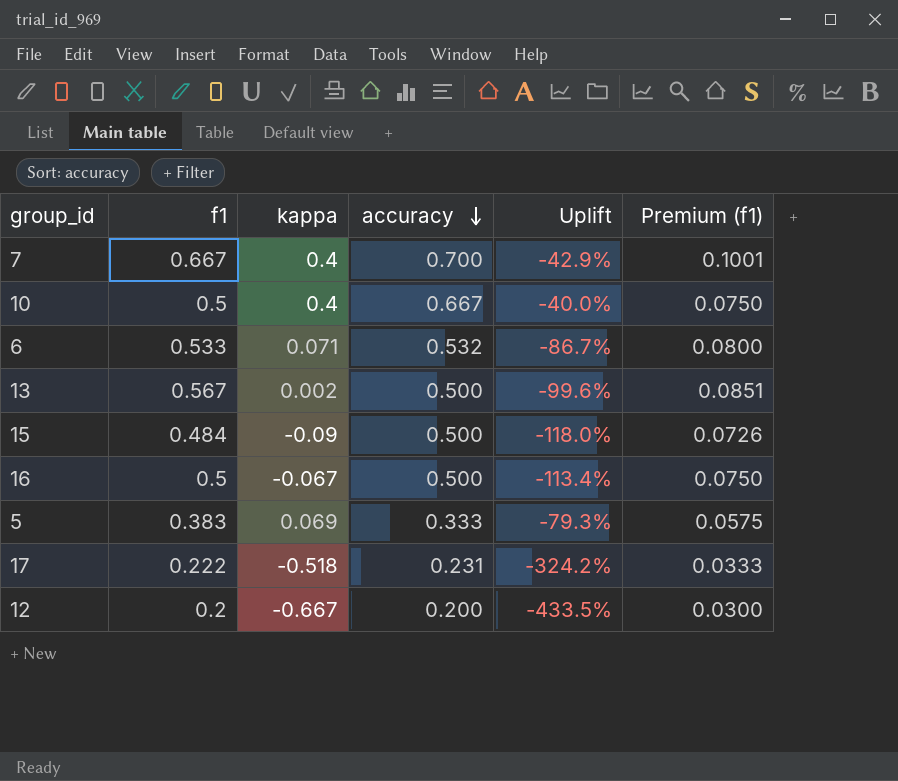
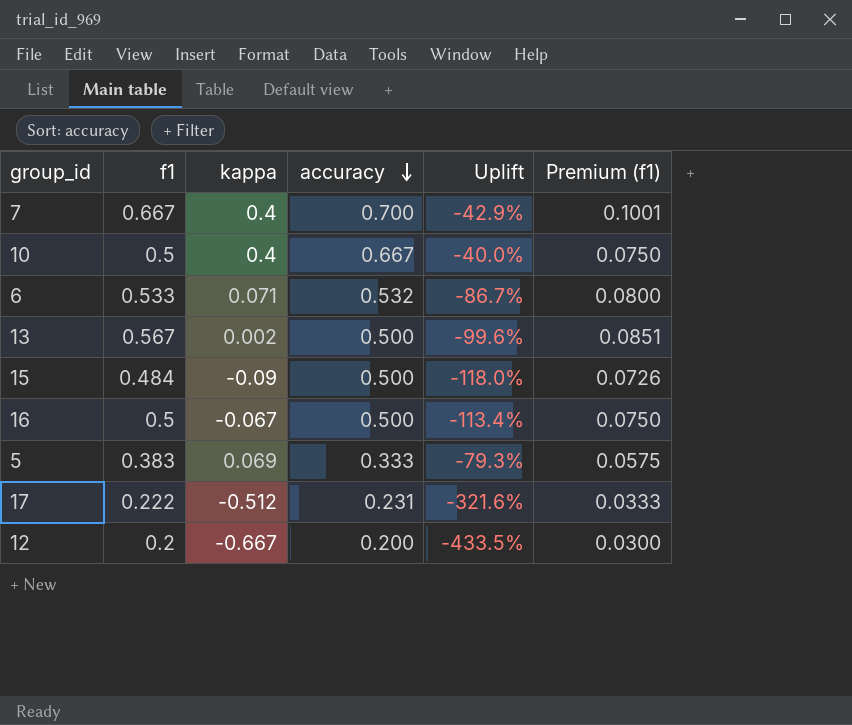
17 | kappa: -0.518 -> -0.512
17 | Uplift: -324.2% -> -321.6%

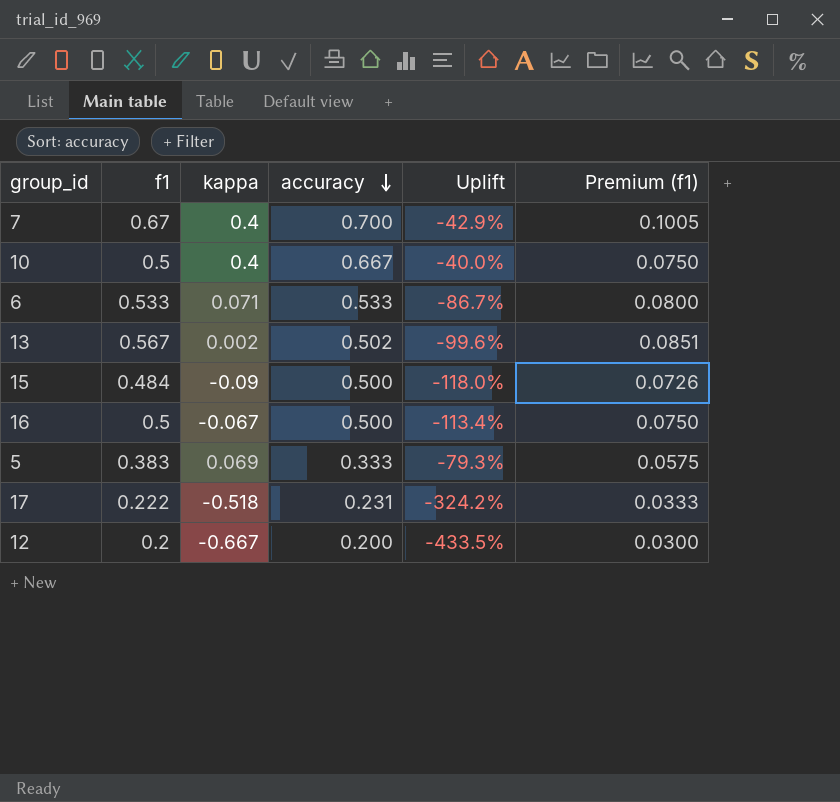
7 | f1: 0.667 -> 0.67
7 | Premium (f1): 0.1001 -> 0.1005
6 | accuracy: 0.532 -> 0.533
13 | accuracy: 0.500 -> 0.502
17 | kappa: -0.512 -> -0.518
17 | Uplift: -321.6% -> -324.2%

